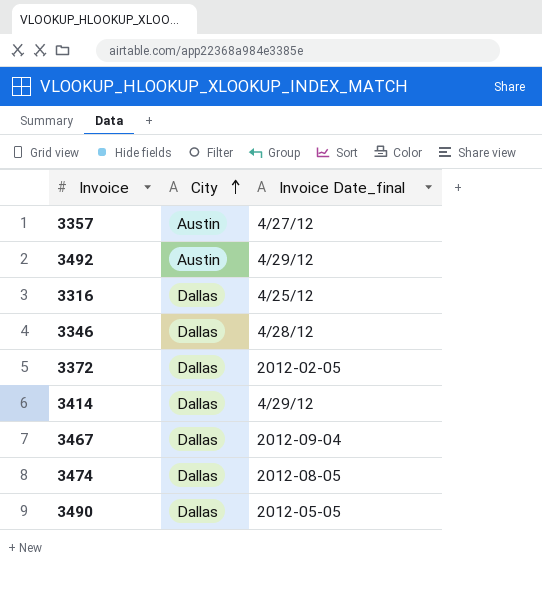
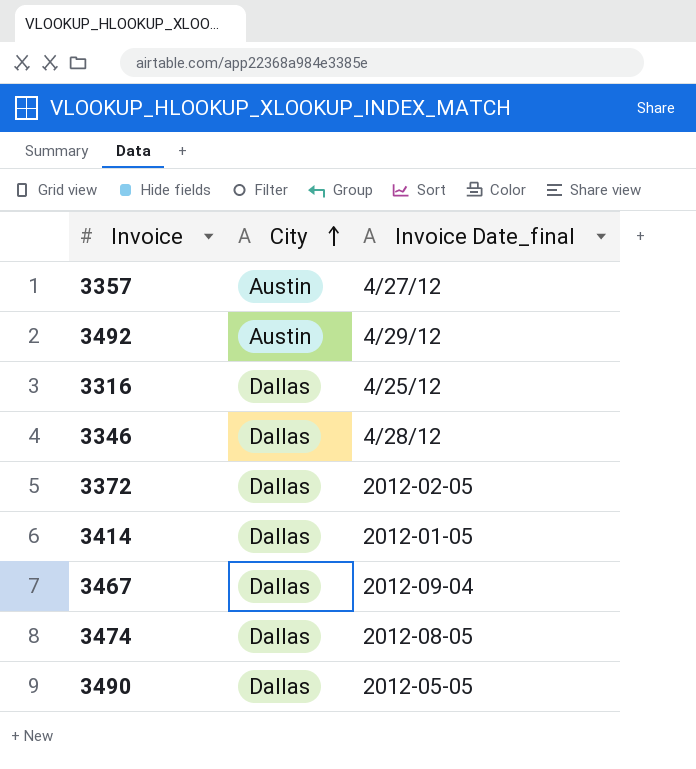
3414 | Invoice Date_final: 4/29/12 -> 2012-01-05

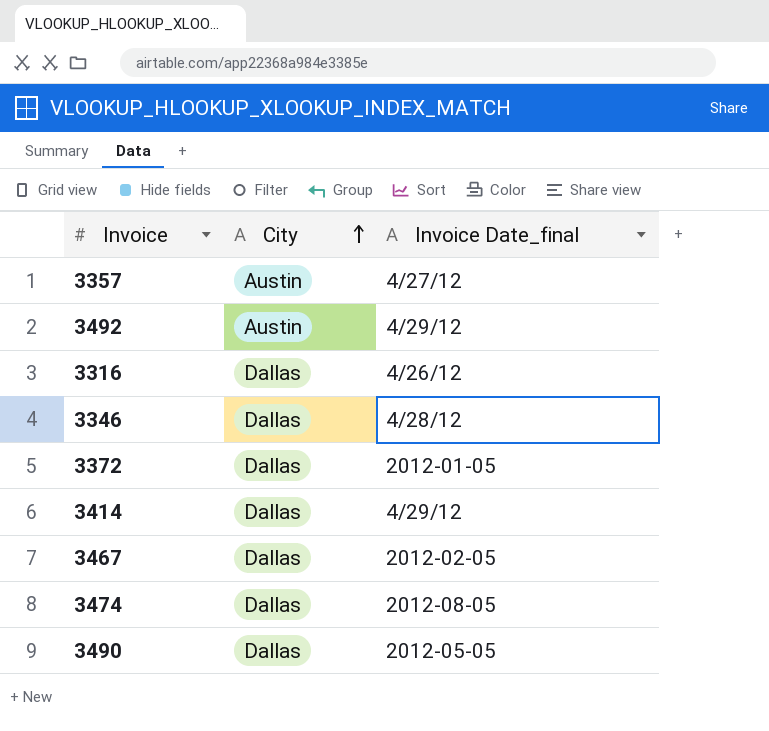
3316 | Invoice Date_final: 4/25/12 -> 4/26/12
3372 | Invoice Date_final: 2012-02-05 -> 2012-01-05
3414 | Invoice Date_final: 2012-01-05 -> 4/29/12
3467 | Invoice Date_final: 2012-09-04 -> 2012-02-05

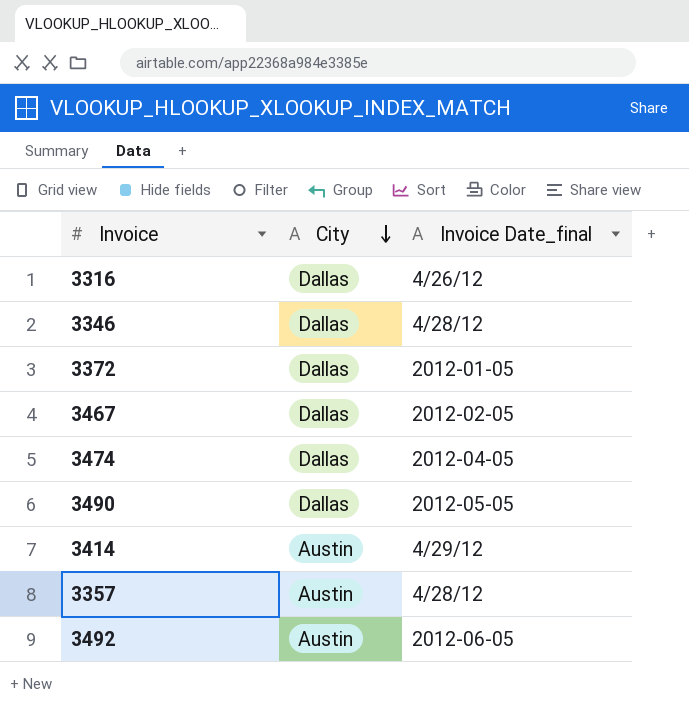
row order: City ascending -> City descending
3474 | Invoice Date_final: 2012-08-05 -> 2012-04-05
3414 | City: Dallas -> Austin
3357 | Invoice Date_final: 4/27/12 -> 4/28/12
3492 | Invoice Date_final: 4/29/12 -> 2012-06-05

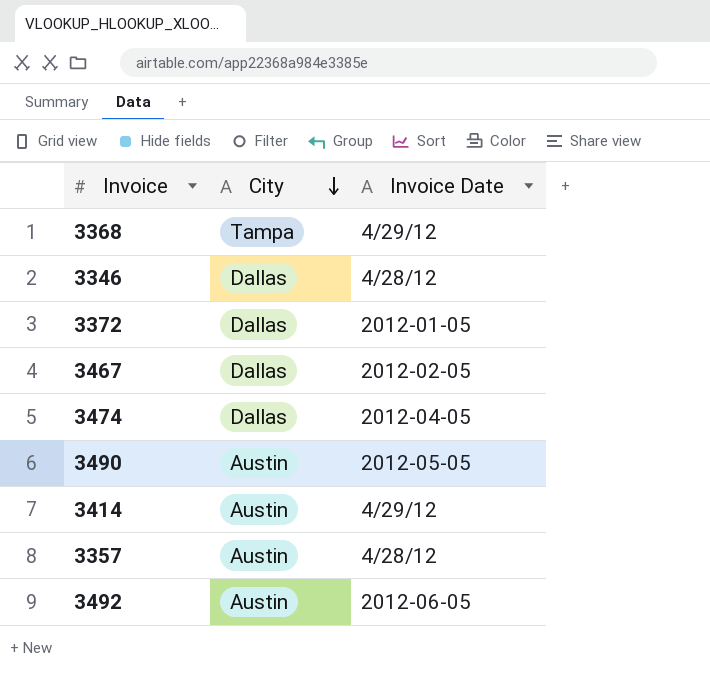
column name: Invoice Date_final -> Invoice Date
row 3316: Dallas | 4/26/12 -> none
row 3368: none -> Tampa | 4/29/12
3490 | City: Dallas -> Austin

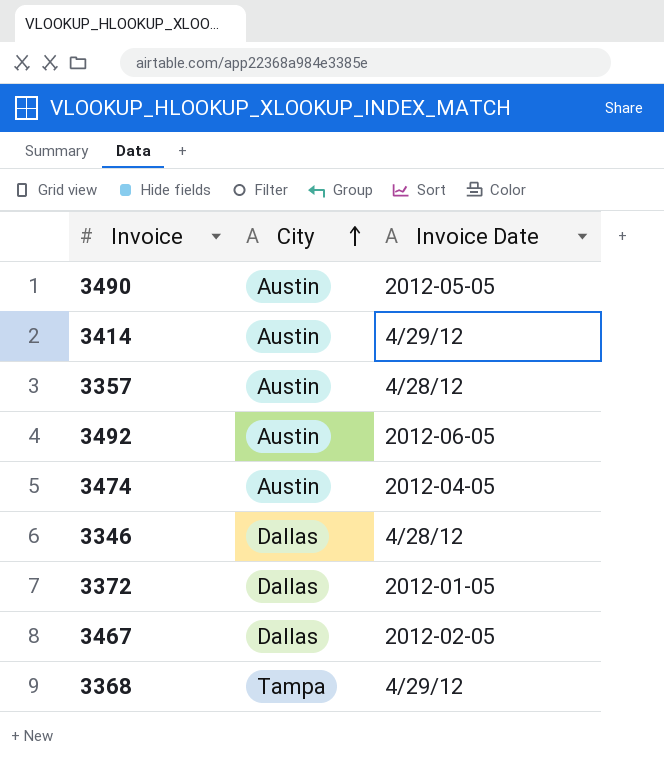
row order: City descending -> City ascending
3474 | City: Dallas -> Austin

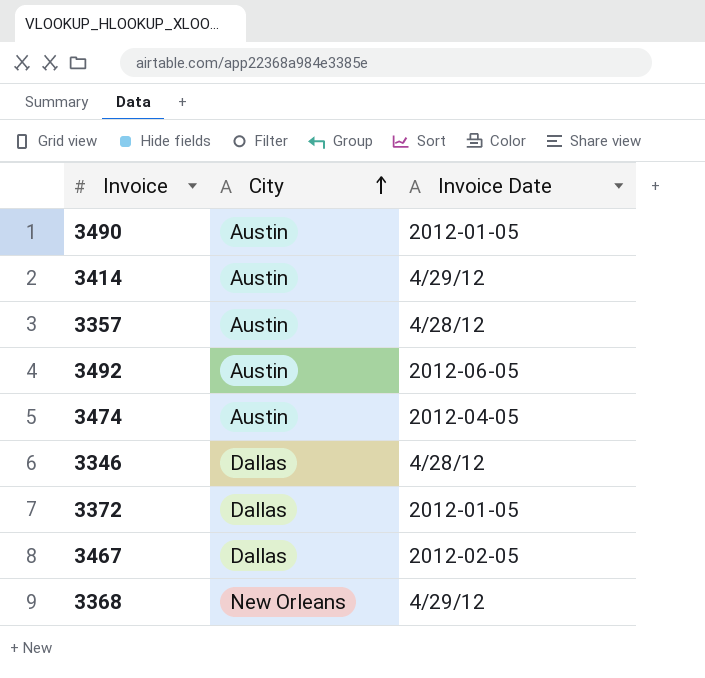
3490 | Invoice Date: 2012-05-05 -> 2012-01-05
3368 | City: Tampa -> New Orleans

